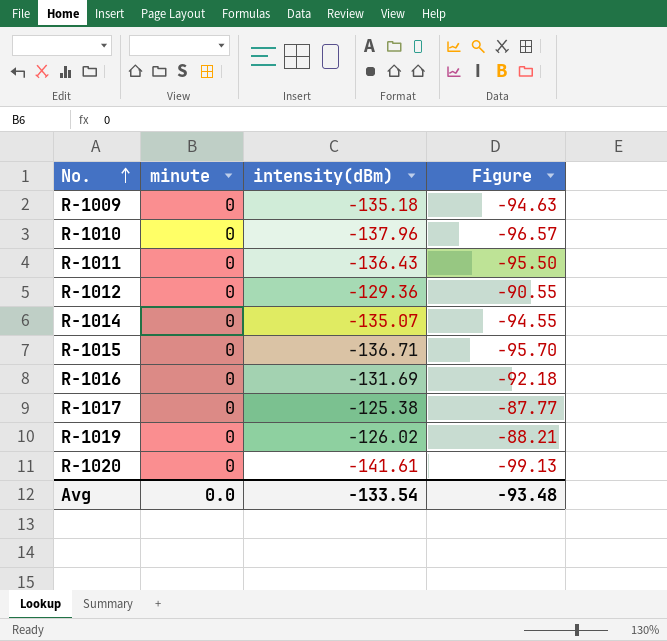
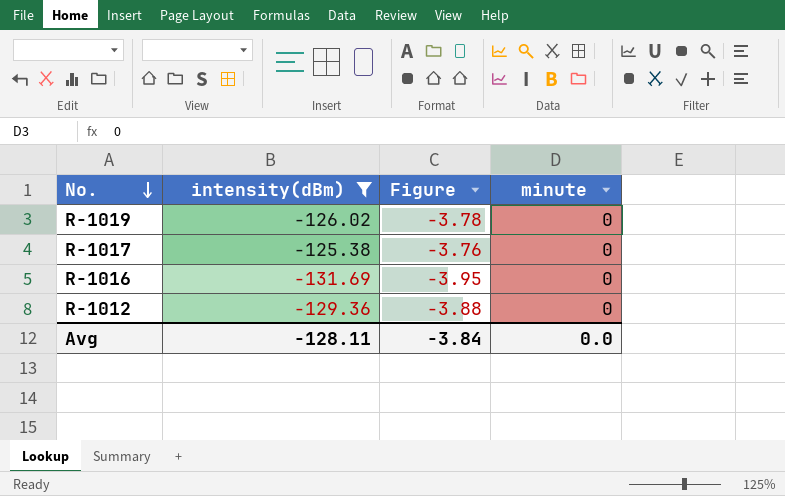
filter: none -> intensity(dBm) >= -131.69
row order: No. ascending -> No. descending
column Figure | formula: [intensity(dBm)] * 0.7 -> [intensity(dBm)] * 0.03
column minute | position: 2 -> 4
Avg | intensity(dBm): -133.54 -> -128.11
Avg | Figure: -93.48 -> -3.84

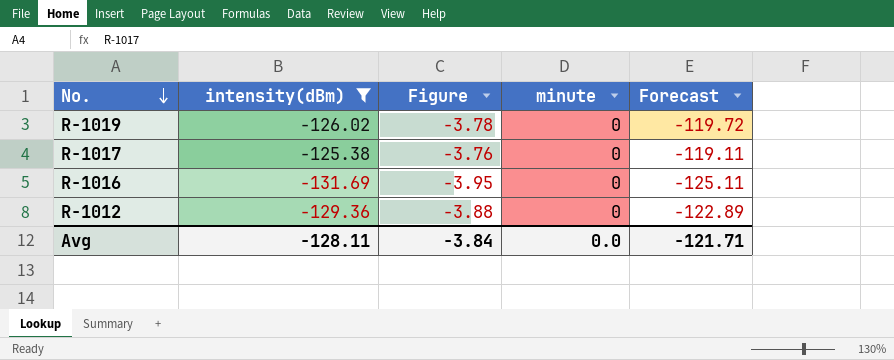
column Forecast | formula: none -> [intensity(dBm)] * 0.95

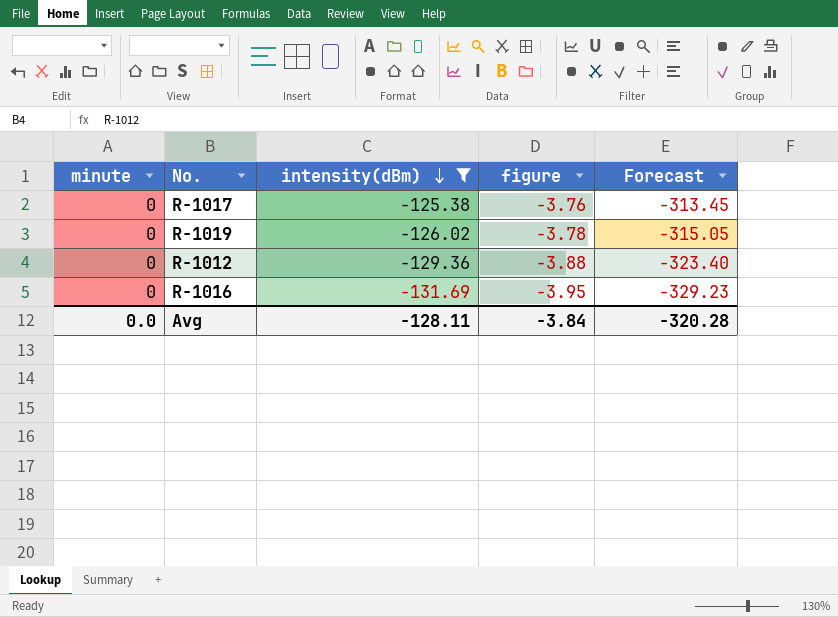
row order: No. descending -> intensity(dBm) descending
column minute | position: 4 -> 1
column name: Figure -> figure
column Forecast | formula: [intensity(dBm)] * 0.95 -> [intensity(dBm)] * 2.5
Avg | Forecast: -121.71 -> -320.28

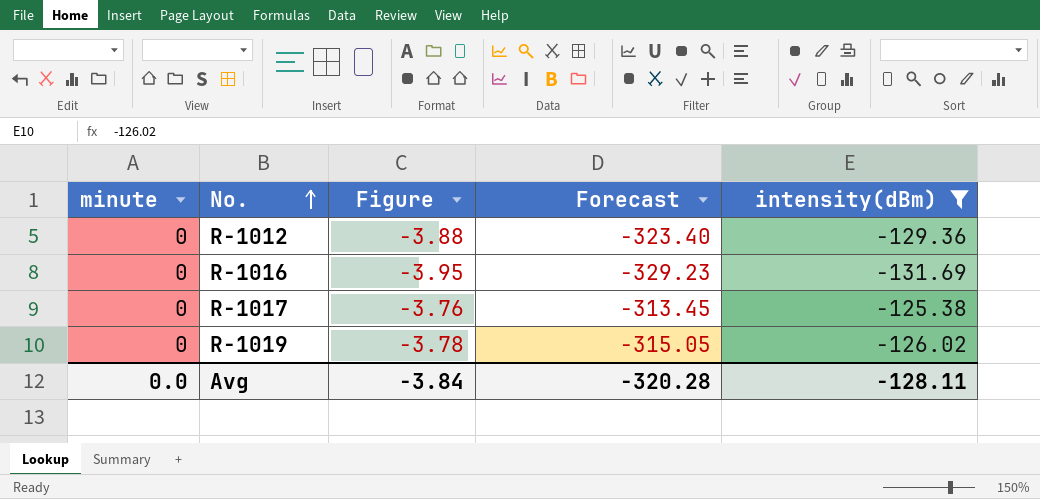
row order: intensity(dBm) descending -> No. ascending
column name: figure -> Figure
column intensity(dBm) | position: 3 -> 5

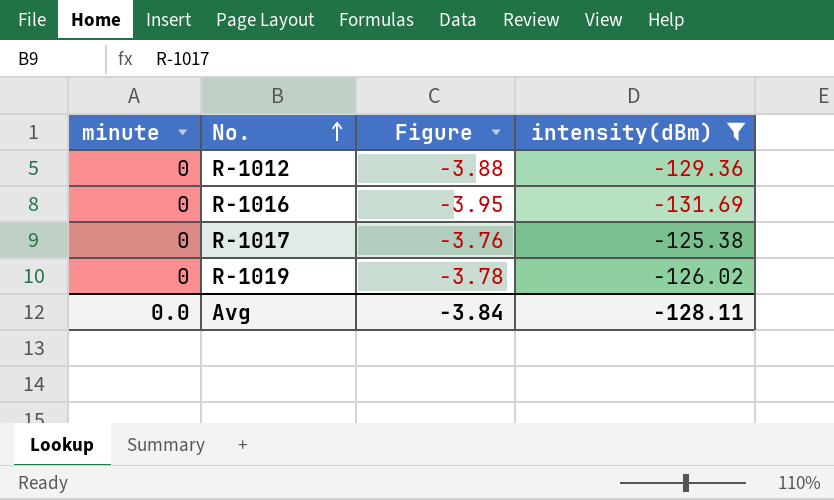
column Forecast | formula: [intensity(dBm)] * 2.5 -> none

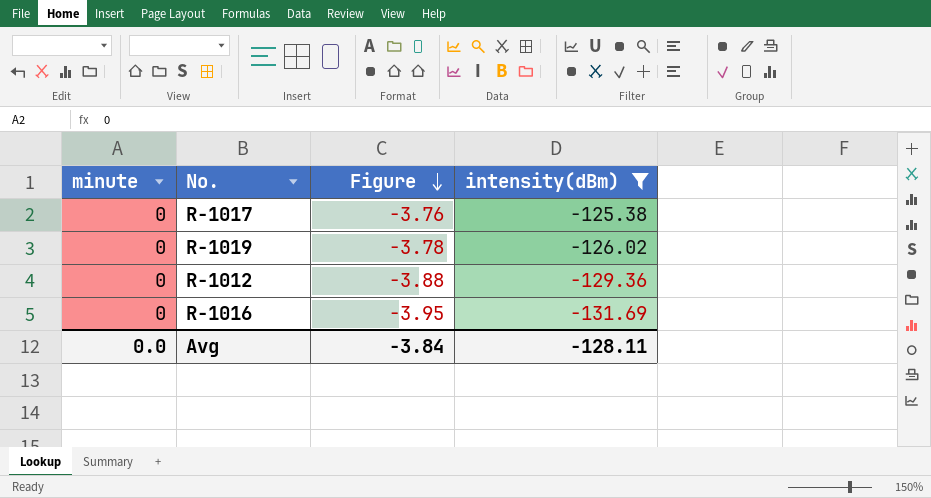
row order: No. ascending -> Figure descending

